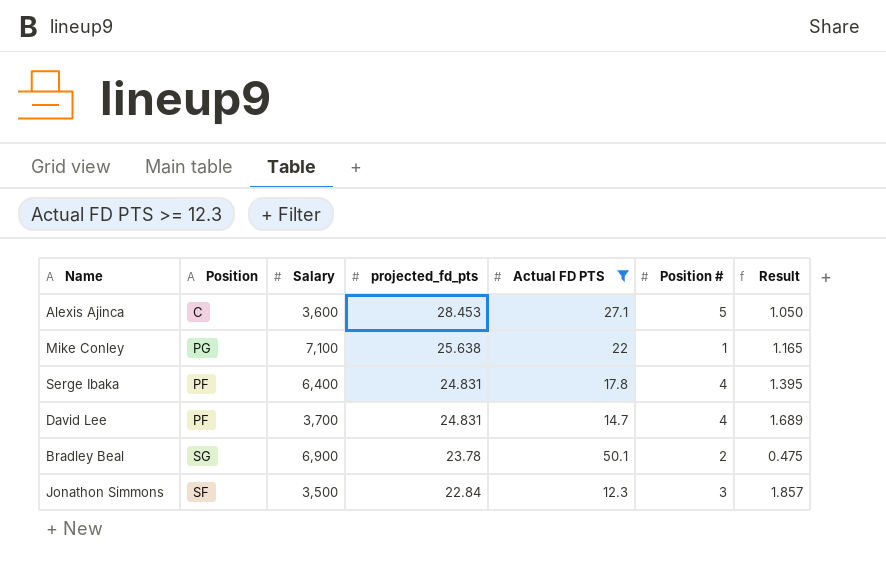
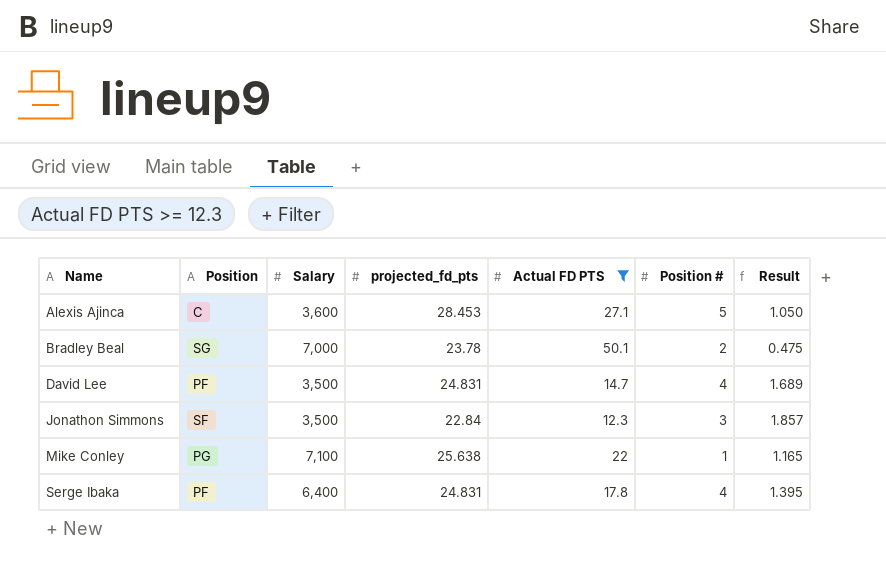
row order: projected_fd_pts descending -> Name ascending
Bradley Beal | Salary: 6,900 -> 7,000
David Lee | Salary: 3,700 -> 3,500

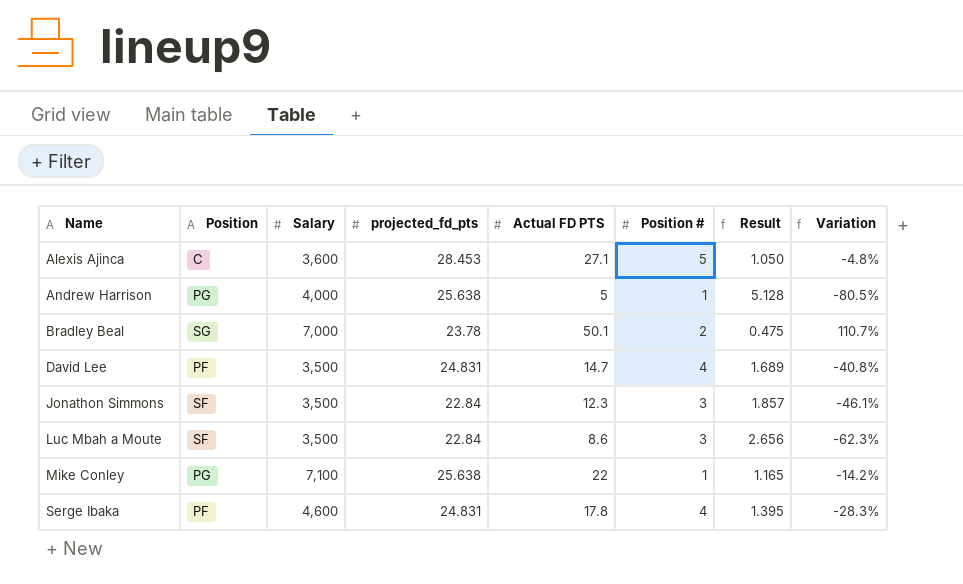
filter: Actual FD PTS >= 12.3 -> none
column Variation | formula: none -> ([Actual FD PTS] - [projected_fd_pts]) / [projected_fd_pts]
Serge Ibaka | Salary: 6,400 -> 4,600

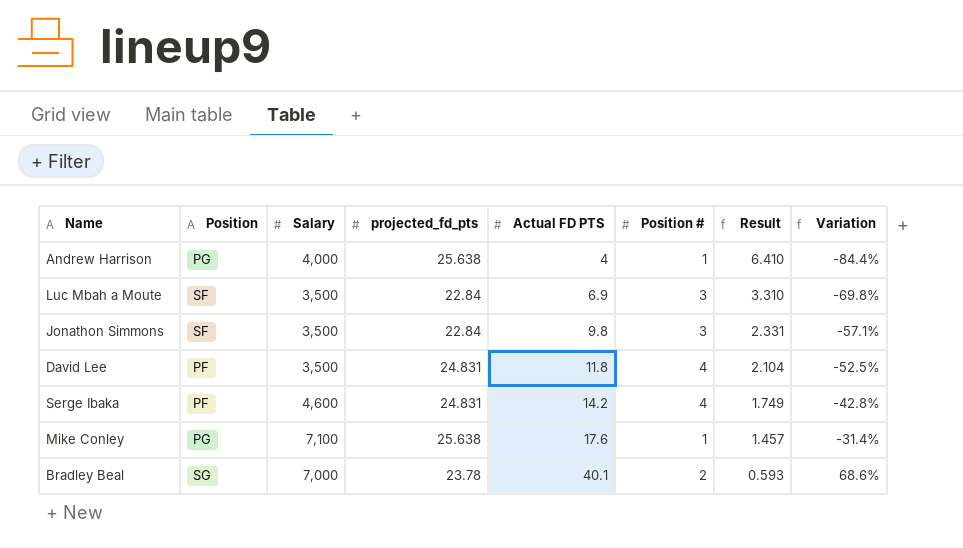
row order: Name ascending -> Actual FD PTS ascending
row Alexis Ajinca: C | 3,600 | 28.453 | 27.1 | 5 | 1.050 | -4.8% -> none
Andrew Harrison | Actual FD PTS: 5 -> 4
Andrew Harrison | Result: 5.128 -> 6.410
Andrew Harrison | Variation: -80.5% -> -84.4%
Luc Mbah a Moute | Actual FD PTS: 8.6 -> 6.9
Luc Mbah a Moute | Result: 2.656 -> 3.310
Luc Mbah a Moute | Variation: -62.3% -> -69.8%
Jonathon Simmons | Actual FD PTS: 12.3 -> 9.8
Jonathon Simmons | Result: 1.857 -> 2.331
Jonathon Simmons | Variation: -46.1% -> -57.1%
David Lee | Actual FD PTS: 14.7 -> 11.8
David Lee | Result: 1.689 -> 2.104
David Lee | Variation: -40.8% -> -52.5%
Serge Ibaka | Actual FD PTS: 17.8 -> 14.2
Serge Ibaka | Result: 1.395 -> 1.749
Serge Ibaka | Variation: -28.3% -> -42.8%
Mike Conley | Actual FD PTS: 22 -> 17.6
Mike Conley | Result: 1.165 -> 1.457
Mike Conley | Variation: -14.2% -> -31.4%
Bradley Beal | Actual FD PTS: 50.1 -> 40.1
Bradley Beal | Result: 0.475 -> 0.593
Bradley Beal | Variation: 110.7% -> 68.6%

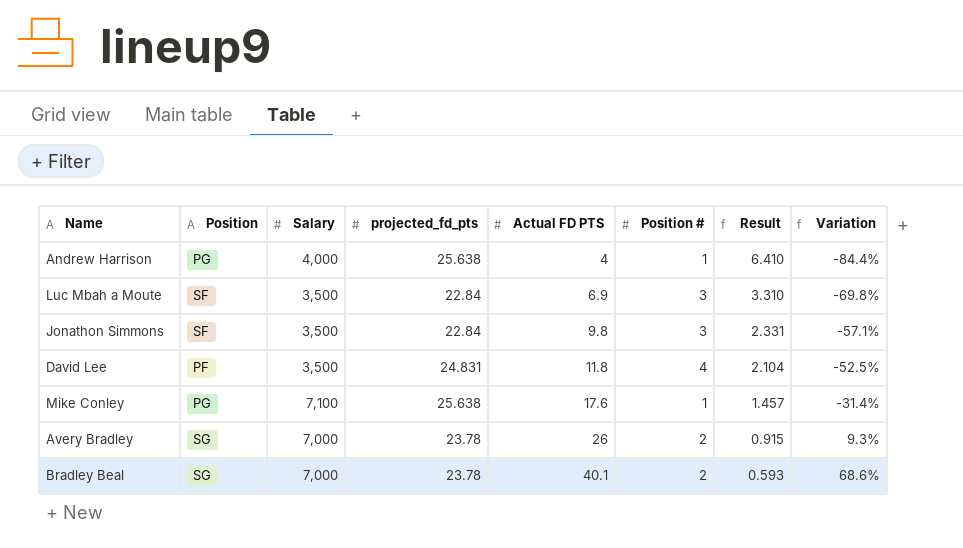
row Serge Ibaka: PF | 4,600 | 24.831 | 14.2 | 4 | 1.749 | -42.8% -> none
row Avery Bradley: none -> SG | 7,000 | 23.78 | 26 | 2 | 0.915 | 9.3%

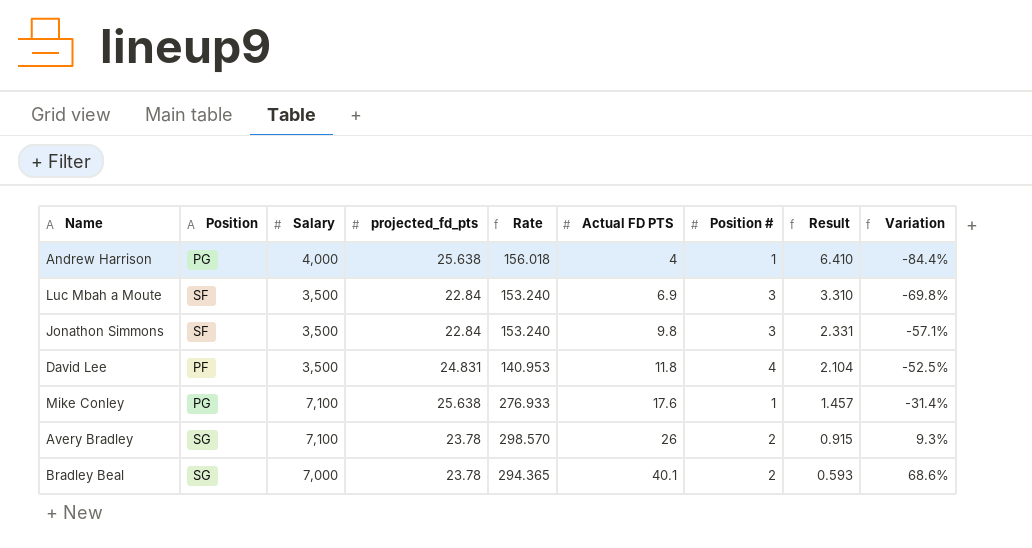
column Rate | formula: none -> [Salary] / [projected_fd_pts]
Avery Bradley | Salary: 7,000 -> 7,100

